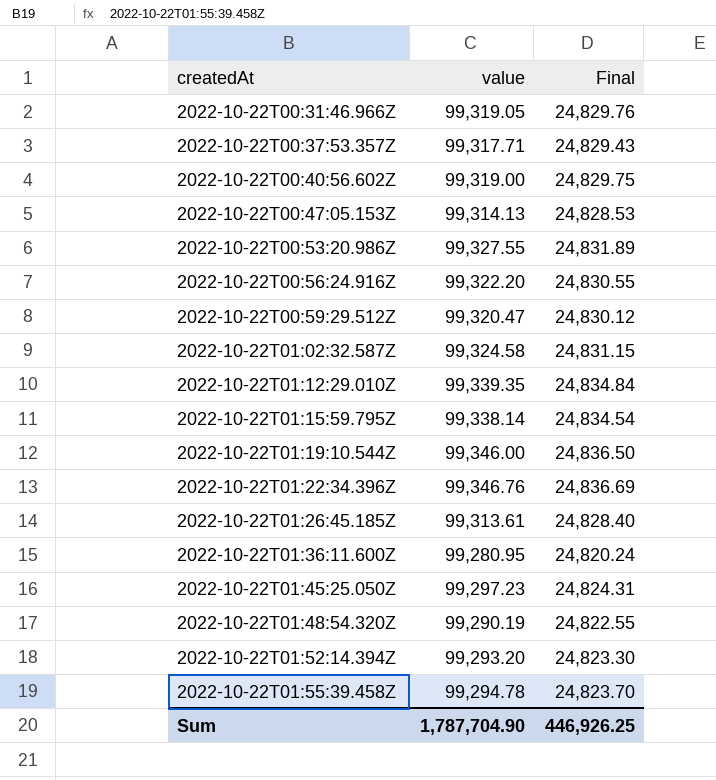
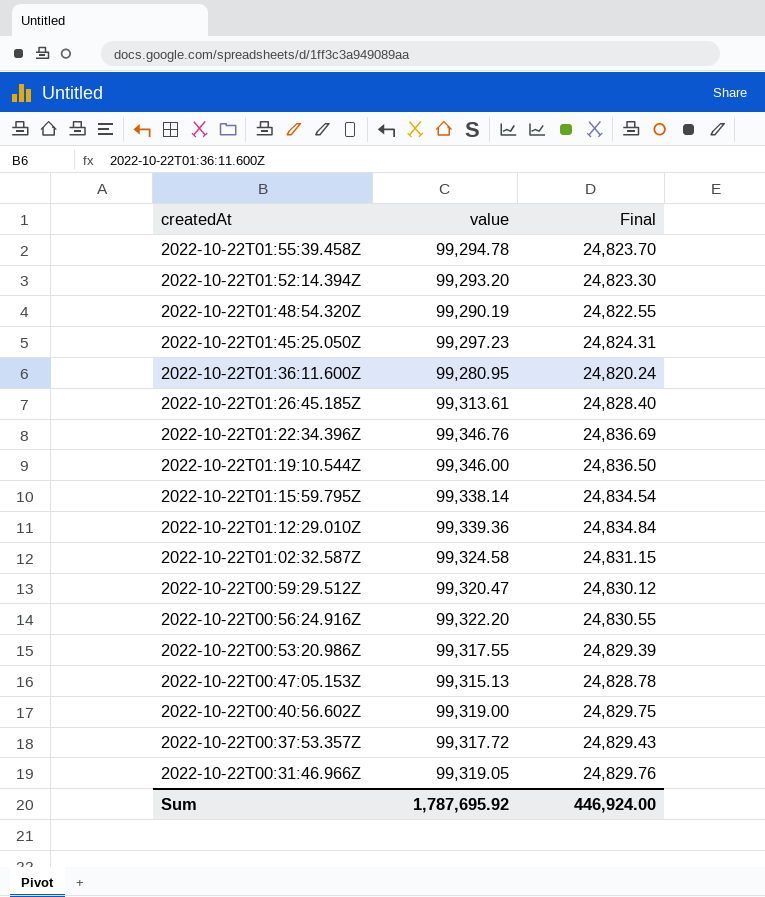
row order: createdAt ascending -> createdAt descending
2022-10-22T01:12:29.010Z | value: 99,339.35 -> 99,339.36
2022-10-22T00:53:20.986Z | value: 99,327.55 -> 99,317.55
2022-10-22T00:53:20.986Z | Final: 24,831.89 -> 24,829.39
2022-10-22T00:47:05.153Z | value: 99,314.13 -> 99,315.13
2022-10-22T00:47:05.153Z | Final: 24,828.53 -> 24,828.78
2022-10-22T00:37:53.357Z | value: 99,317.71 -> 99,317.72
Sum | value: 1,787,704.90 -> 1,787,695.92
Sum | Final: 446,926.25 -> 446,924.00

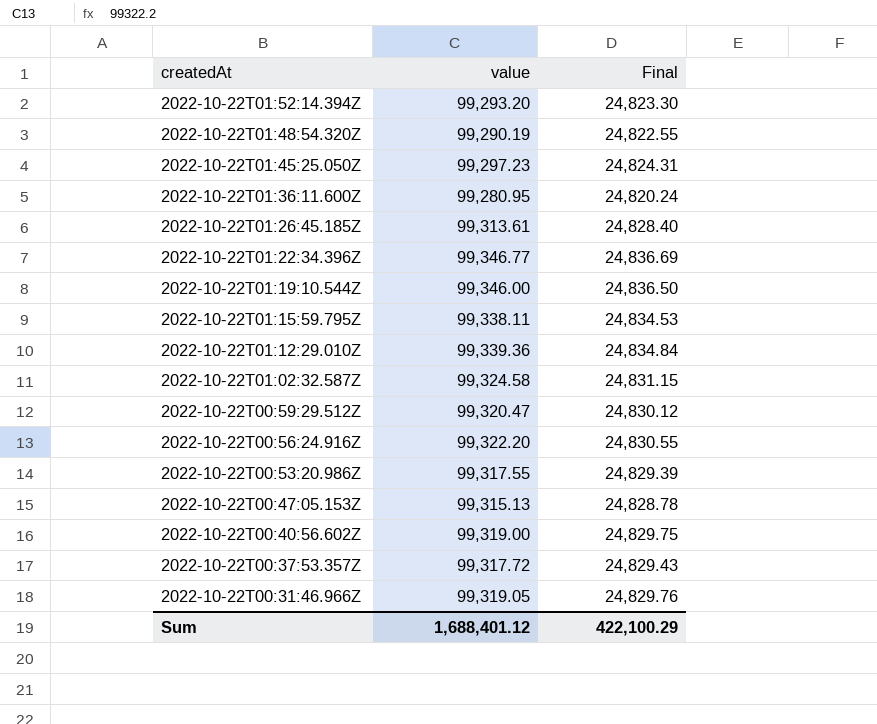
row 2022-10-22T01:55:39.458Z: 99,294.78 | 24,823.70 -> none
2022-10-22T01:22:34.396Z | value: 99,346.76 -> 99,346.77
2022-10-22T01:15:59.795Z | value: 99,338.14 -> 99,338.11
2022-10-22T01:15:59.795Z | Final: 24,834.54 -> 24,834.53
Sum | value: 1,787,695.92 -> 1,688,401.12
Sum | Final: 446,924.00 -> 422,100.29

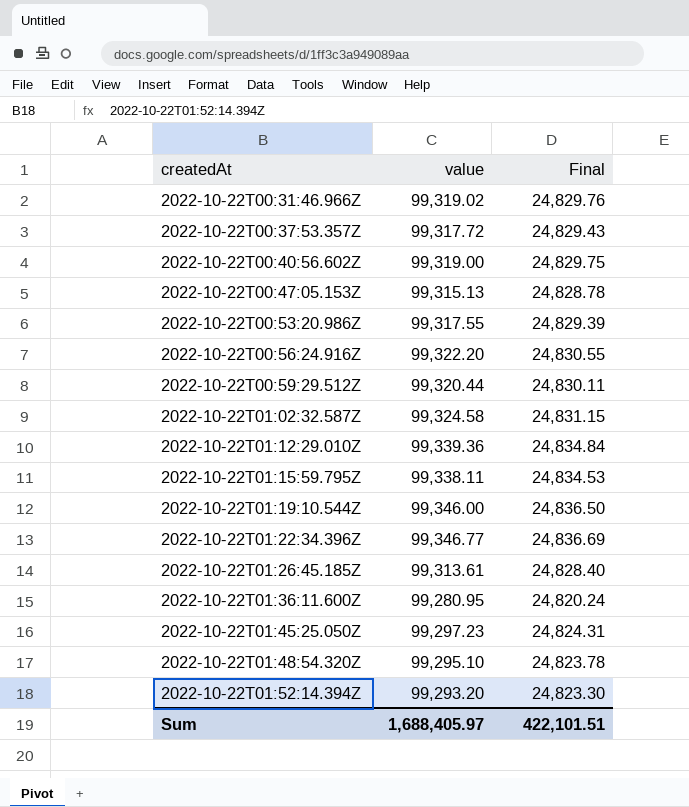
row order: createdAt descending -> createdAt ascending
2022-10-22T00:31:46.966Z | value: 99,319.05 -> 99,319.02
2022-10-22T00:59:29.512Z | value: 99,320.47 -> 99,320.44
2022-10-22T00:59:29.512Z | Final: 24,830.12 -> 24,830.11
2022-10-22T01:48:54.320Z | value: 99,290.19 -> 99,295.10
2022-10-22T01:48:54.320Z | Final: 24,822.55 -> 24,823.78
Sum | value: 1,688,401.12 -> 1,688,405.97
Sum | Final: 422,100.29 -> 422,101.51

